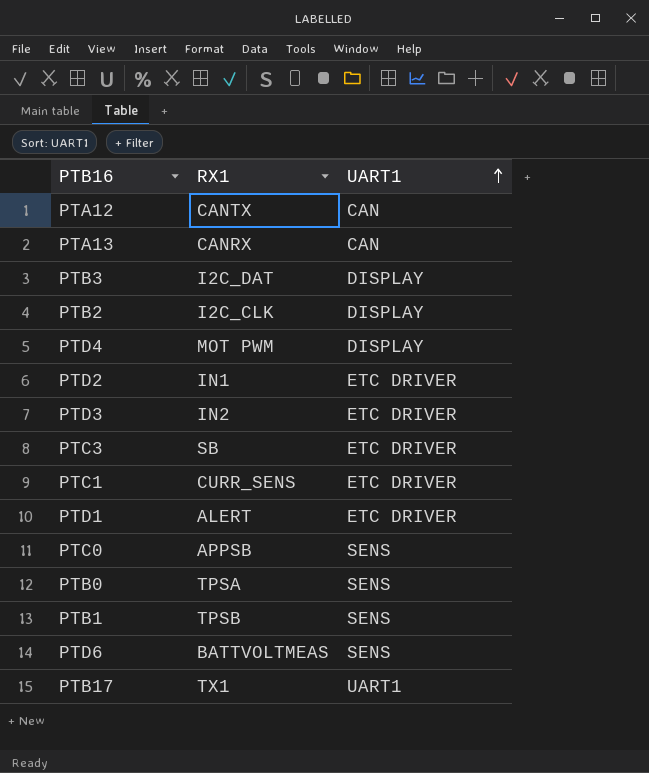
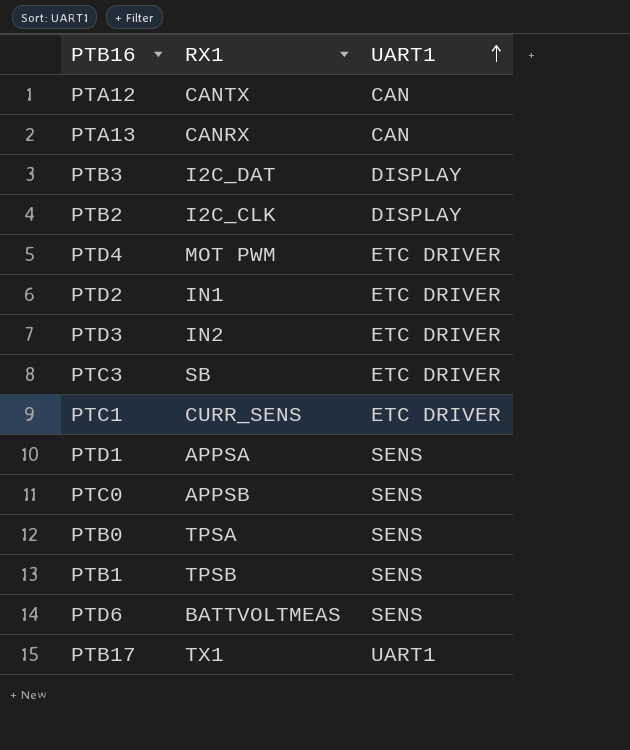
PTD4 | UART1: DISPLAY -> ETC DRIVER
PTD1 | RX1: ALERT -> APPSA
PTD1 | UART1: ETC DRIVER -> SENS

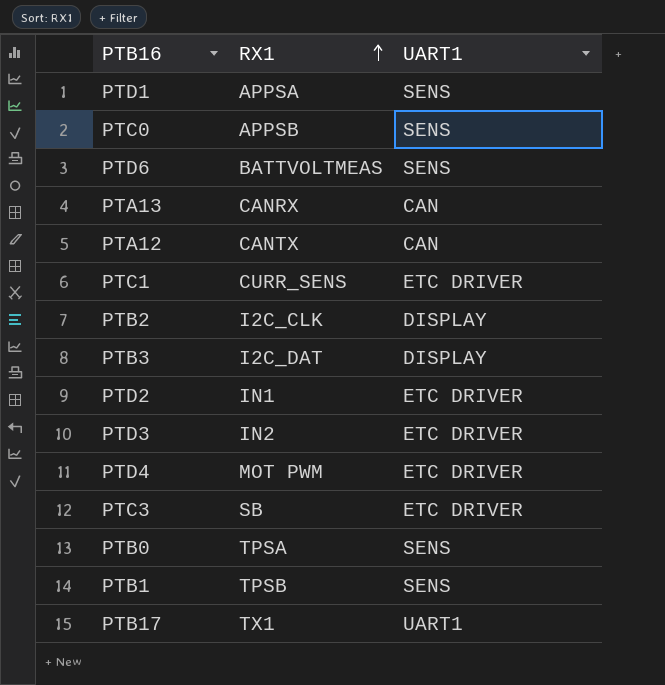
row order: UART1 ascending -> RX1 ascending

